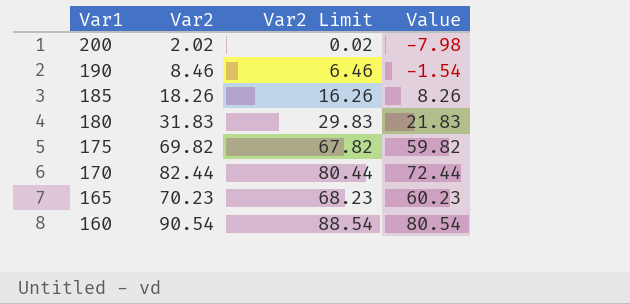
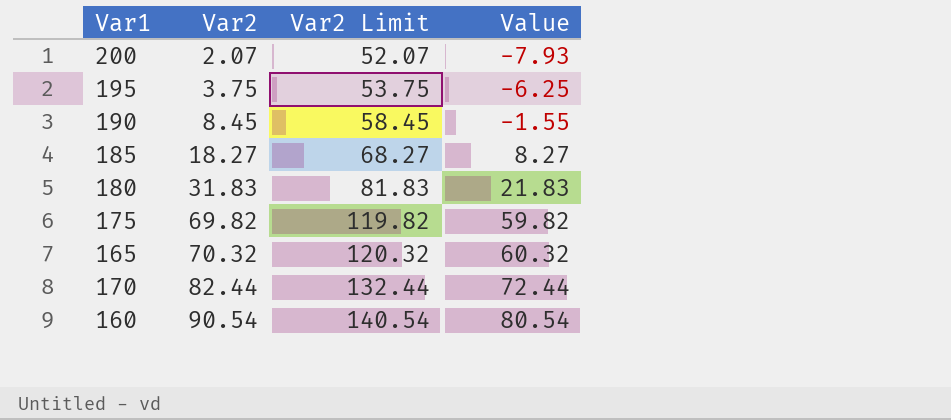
row order: Var1 descending -> Var2 ascending
column Var2 Limit | formula: [Var2] - 2 -> [Var2] + 50
200 | Var2: 2.02 -> 2.07
200 | Value: -7.98 -> -7.93
row 195: none -> 3.75 | 53.75 | -6.25
190 | Var2: 8.46 -> 8.45
190 | Value: -1.54 -> -1.55
185 | Var2: 18.26 -> 18.27
185 | Value: 8.26 -> 8.27
165 | Var2: 70.23 -> 70.32
165 | Value: 60.23 -> 60.32

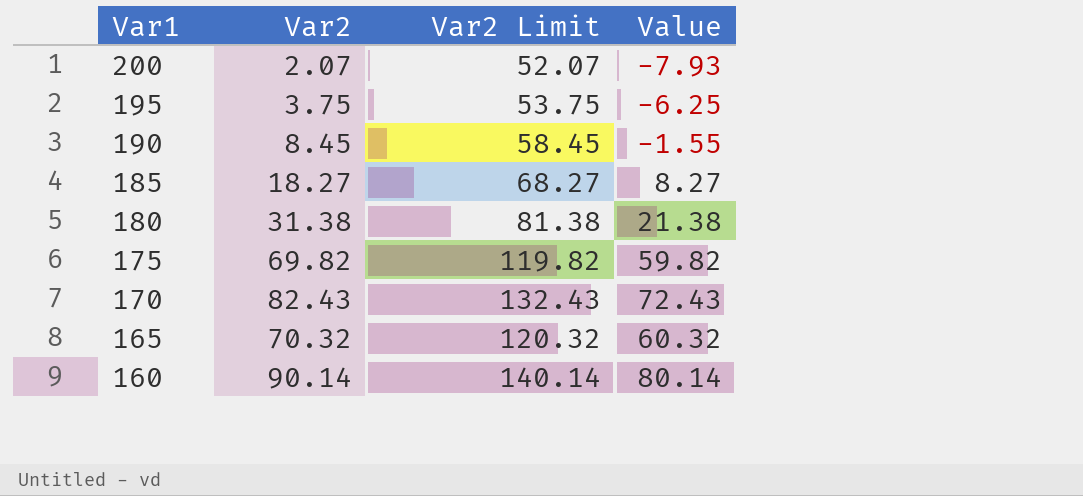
row order: Var2 ascending -> Var1 descending
180 | Var2: 31.83 -> 31.38
180 | Var2 Limit: 81.83 -> 81.38
180 | Value: 21.83 -> 21.38
170 | Var2: 82.44 -> 82.43
170 | Var2 Limit: 132.44 -> 132.43
170 | Value: 72.44 -> 72.43
160 | Var2: 90.54 -> 90.14
160 | Var2 Limit: 140.54 -> 140.14
160 | Value: 80.54 -> 80.14

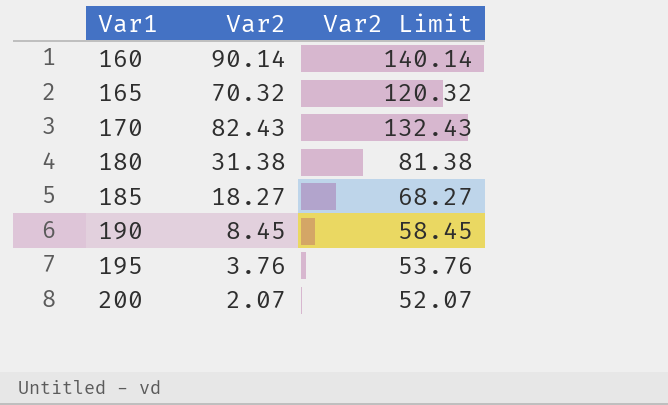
row order: Var1 descending -> Var1 ascending
column Value | formula: [Var2] - 10 -> none
row 175: 69.82 | 119.82 | 59.82 -> none
195 | Var2: 3.75 -> 3.76
195 | Var2 Limit: 53.75 -> 53.76

